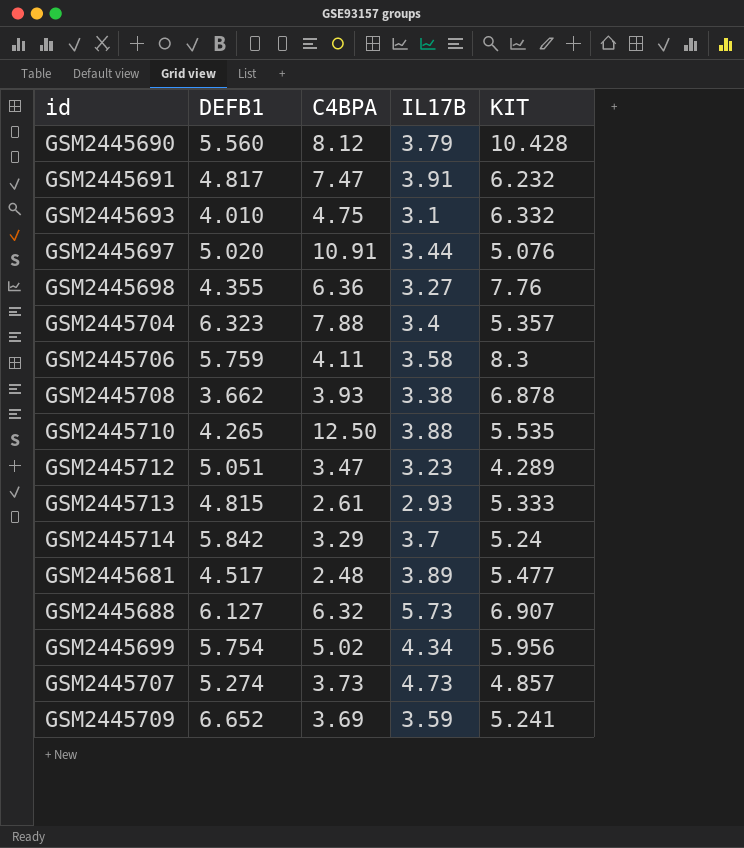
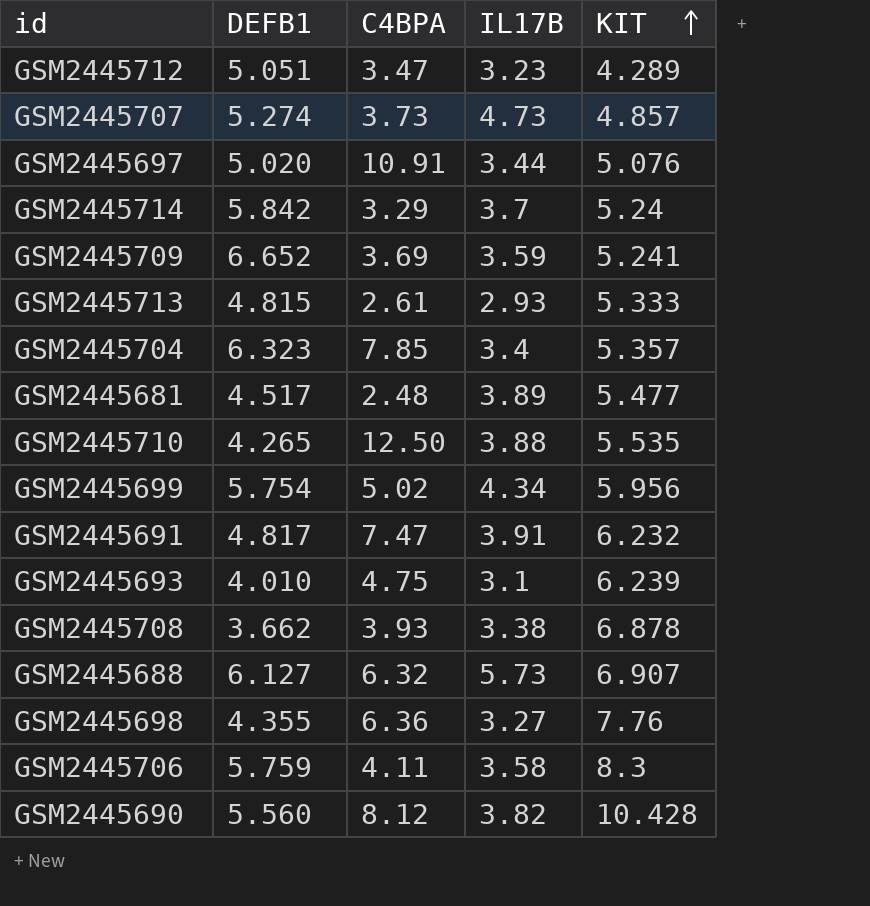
row order: none -> KIT ascending
GSM2445704 | C4BPA: 7.88 -> 7.85
GSM2445693 | KIT: 6.332 -> 6.239
GSM2445690 | IL17B: 3.79 -> 3.82

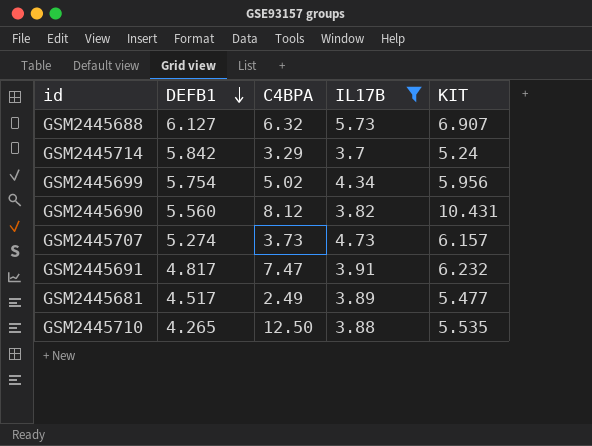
filter: none -> IL17B >= 3.7
row order: KIT ascending -> DEFB1 descending
GSM2445690 | KIT: 10.428 -> 10.431
GSM2445707 | KIT: 4.857 -> 6.157
GSM2445681 | C4BPA: 2.48 -> 2.49

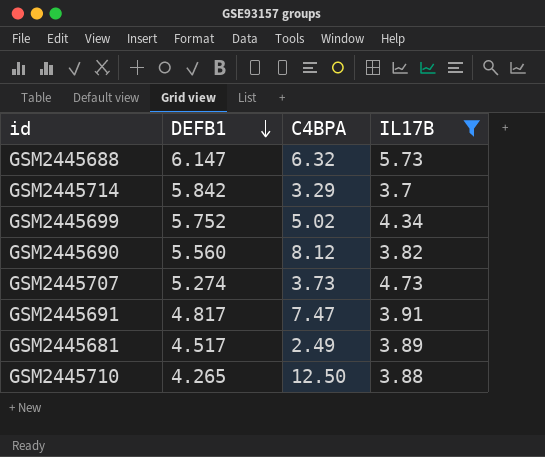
column KIT | position: 5 -> none
GSM2445688 | DEFB1: 6.127 -> 6.147
GSM2445699 | DEFB1: 5.754 -> 5.752

